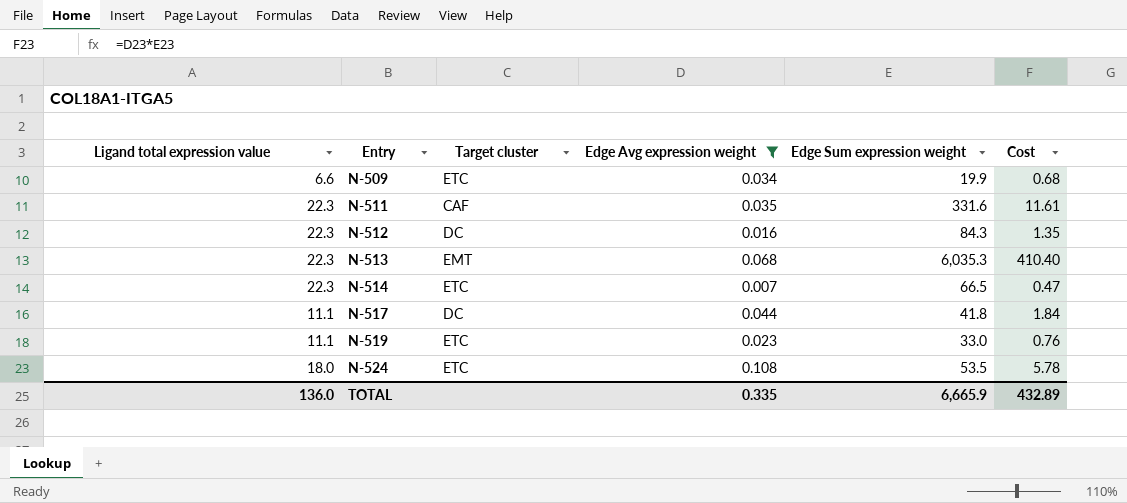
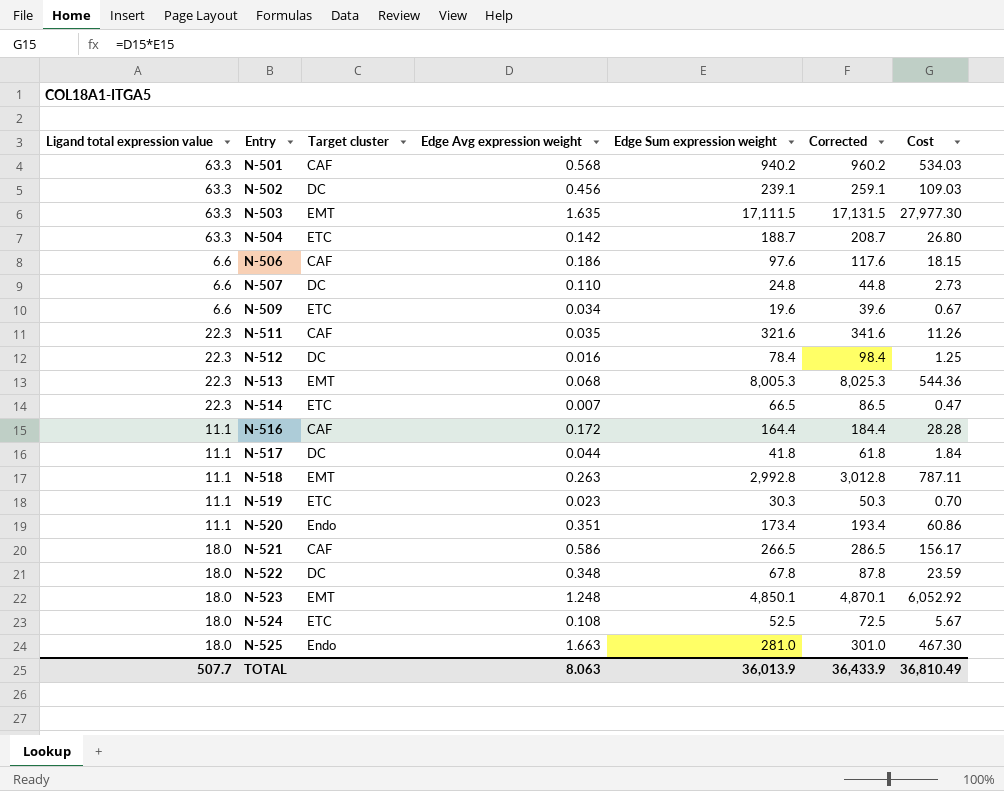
filter: Edge Avg expression weight <= 0.108 -> none
column Corrected | formula: none -> [Edge Sum expression weight] + 20
N-509 | Edge Sum expression weight: 19.9 -> 19.6
N-509 | Cost: 0.68 -> 0.67
N-511 | Edge Sum expression weight: 331.6 -> 321.6
N-511 | Cost: 11.61 -> 11.26
N-512 | Edge Sum expression weight: 84.3 -> 78.4
N-512 | Cost: 1.35 -> 1.25
N-513 | Edge Sum expression weight: 6,035.3 -> 8,005.3
N-513 | Cost: 410.40 -> 544.36
N-519 | Edge Sum expression weight: 33.0 -> 30.3
N-519 | Cost: 0.76 -> 0.70
N-524 | Edge Sum expression weight: 53.5 -> 52.5
N-524 | Cost: 5.78 -> 5.67
TOTAL | Ligand total expression value: 136.0 -> 507.7
TOTAL | Edge Avg expression weight: 0.335 -> 8.063
TOTAL | Edge Sum expression weight: 6,665.9 -> 36,013.9
TOTAL | Cost: 432.89 -> 36,810.49

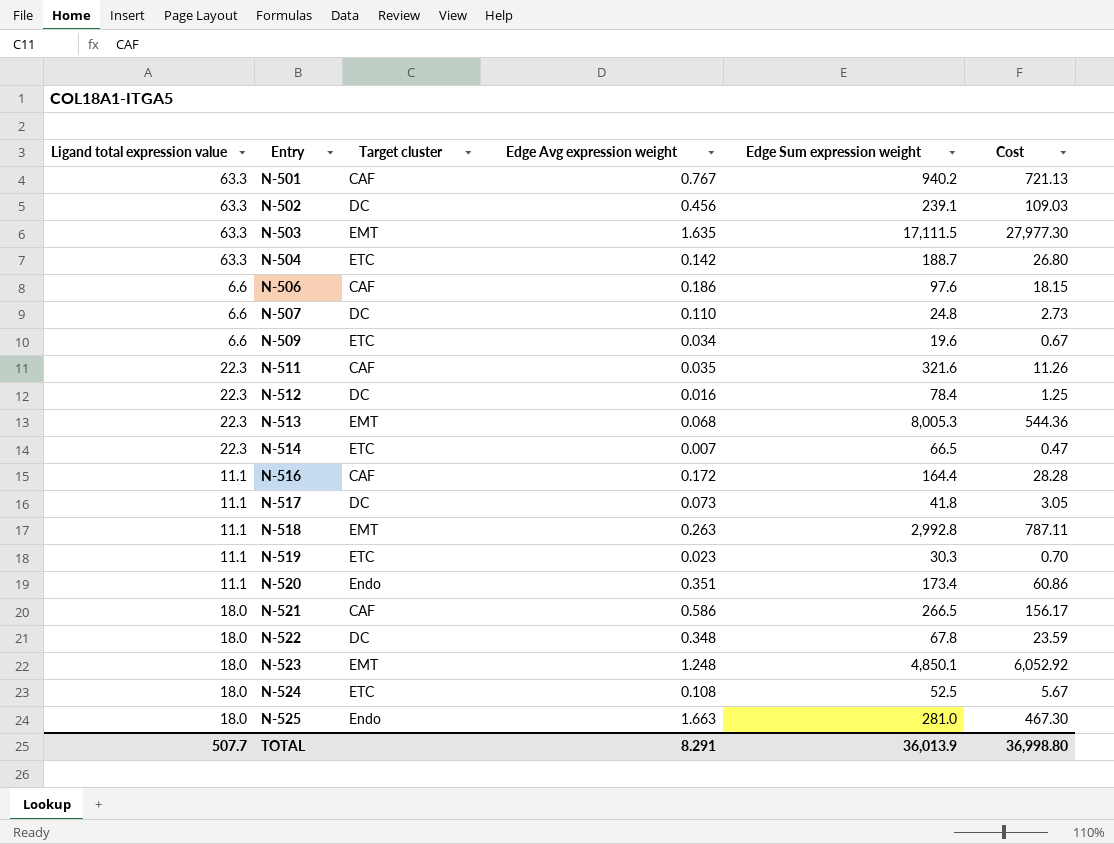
column Corrected | formula: [Edge Sum expression weight] + 20 -> none
N-501 | Edge Avg expression weight: 0.568 -> 0.767
N-501 | Cost: 534.03 -> 721.13
N-517 | Edge Avg expression weight: 0.044 -> 0.073
N-517 | Cost: 1.84 -> 3.05
TOTAL | Edge Avg expression weight: 8.063 -> 8.291
TOTAL | Cost: 36,810.49 -> 36,998.80

